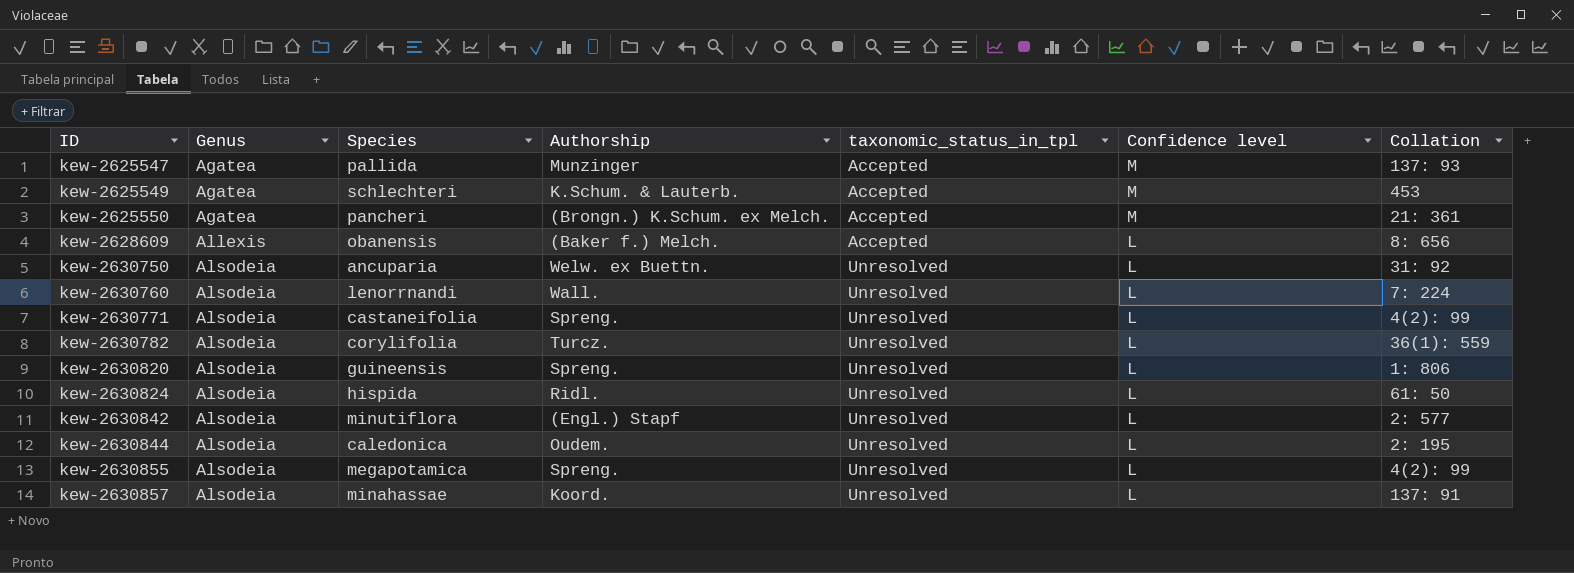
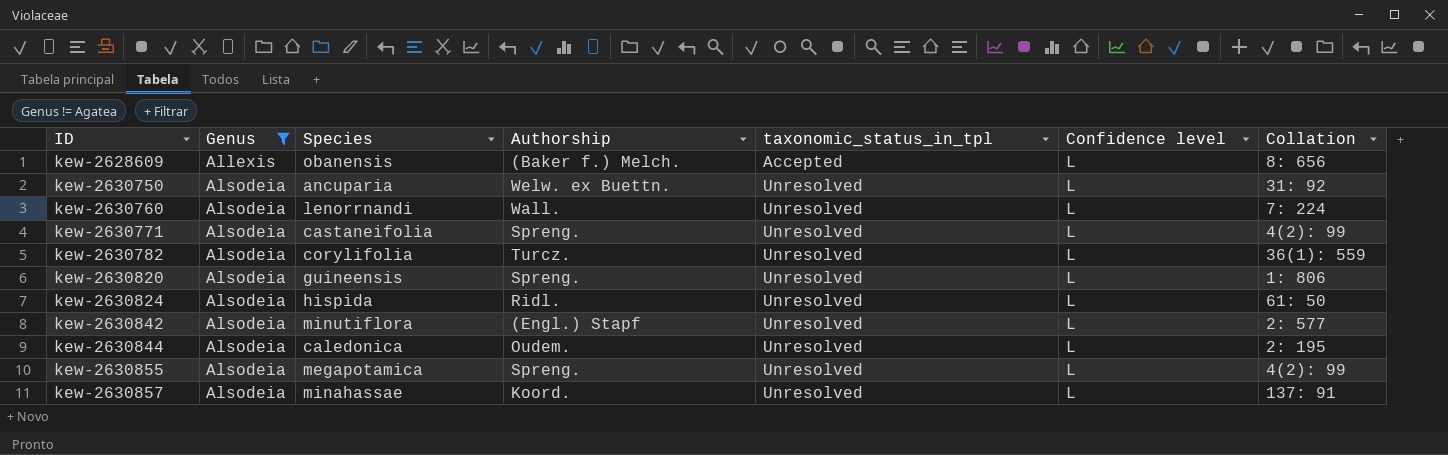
filter: none -> Genus != Agatea

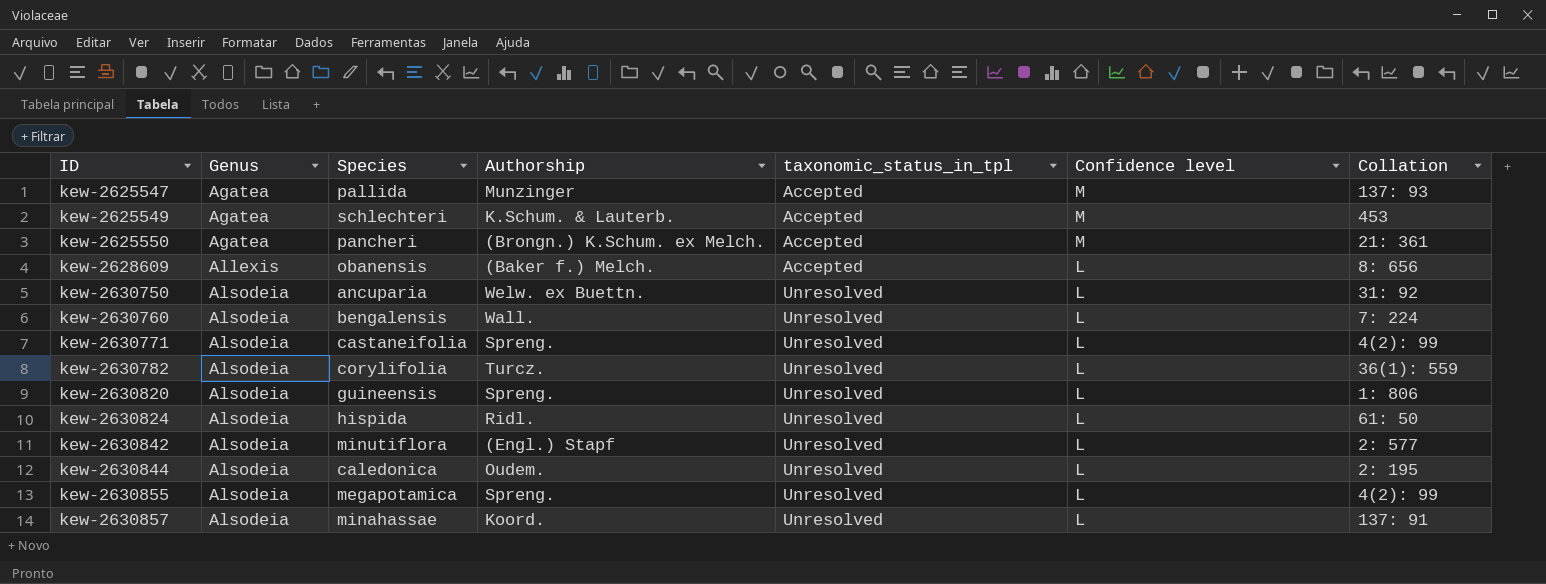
filter: Genus != Agatea -> none
kew-2630760 | Species: lenorrnandi -> bengalensis

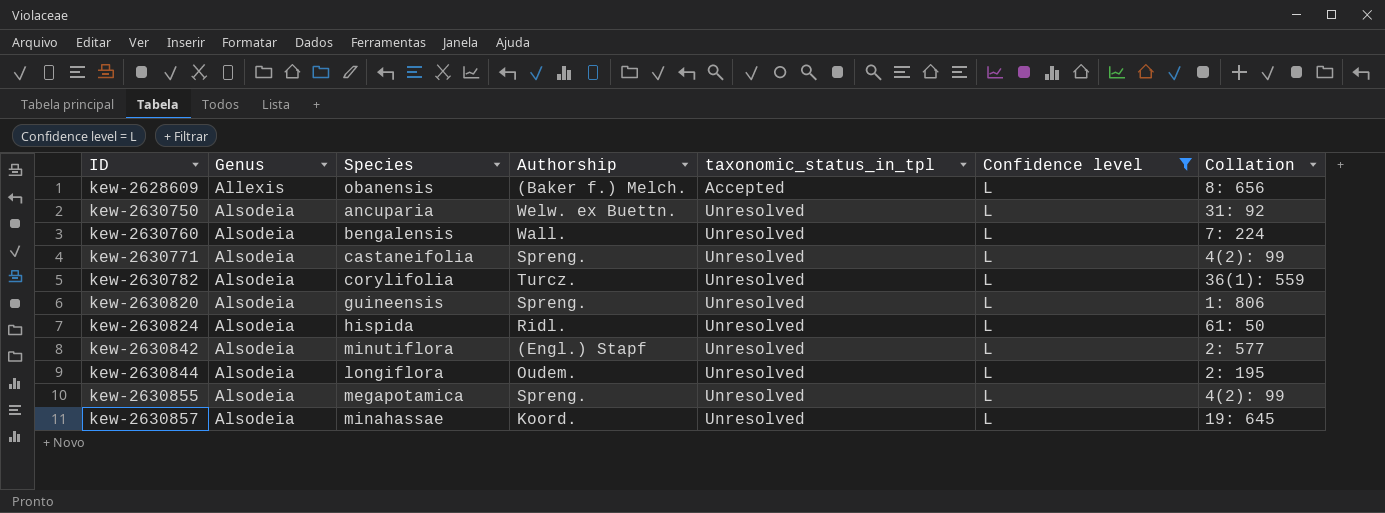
filter: none -> Confidence level = L
kew-2630844 | Species: caledonica -> longiflora
kew-2630857 | Collation: 137: 91 -> 19: 645

